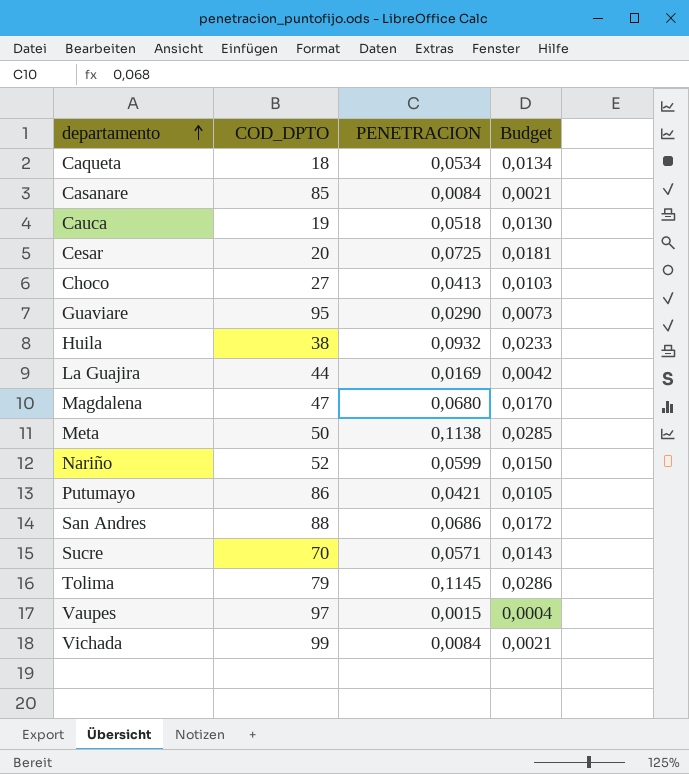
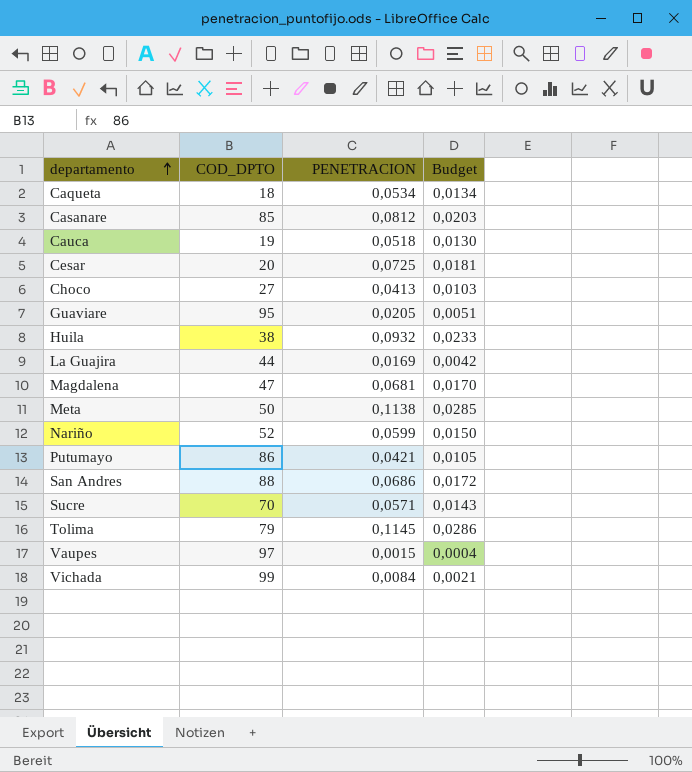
Casanare | PENETRACION: 0,0084 -> 0,0812
Casanare | Budget: 0,0021 -> 0,0203
Guaviare | PENETRACION: 0,0290 -> 0,0205
Guaviare | Budget: 0,0073 -> 0,0051
Magdalena | PENETRACION: 0,0680 -> 0,0681

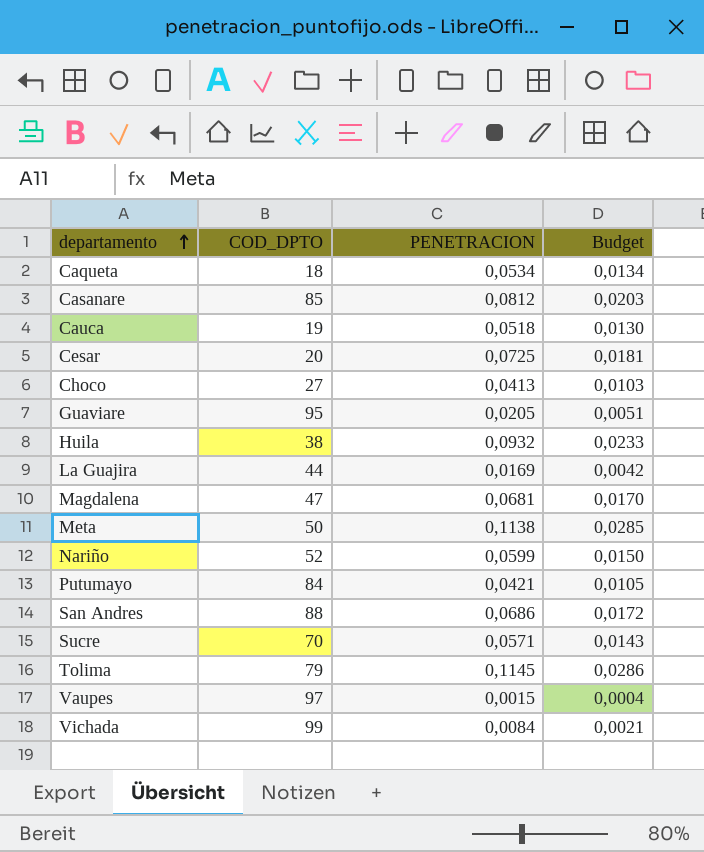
Putumayo | COD_DPTO: 86 -> 84

